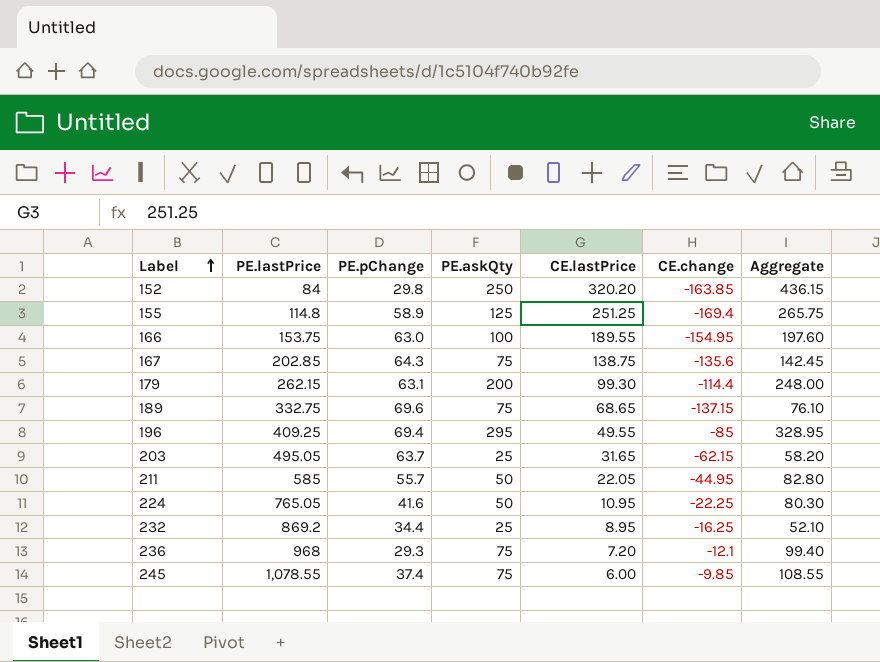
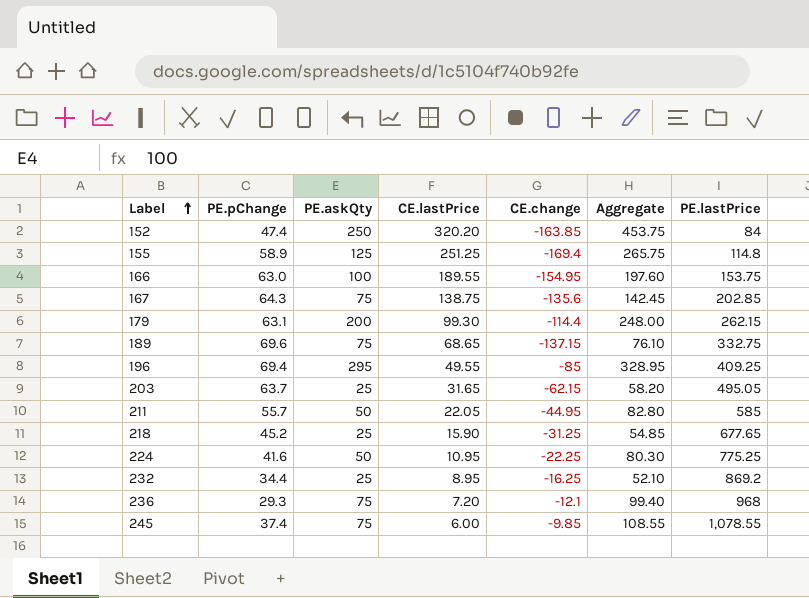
column PE.lastPrice | position: 2 -> 7
152 | PE.pChange: 29.8 -> 47.4
152 | Aggregate: 436.15 -> 453.75
row 218: none -> 45.2 | 25 | 15.90 | -31.25 | 54.85 | 677.65
224 | PE.lastPrice: 765.05 -> 775.25

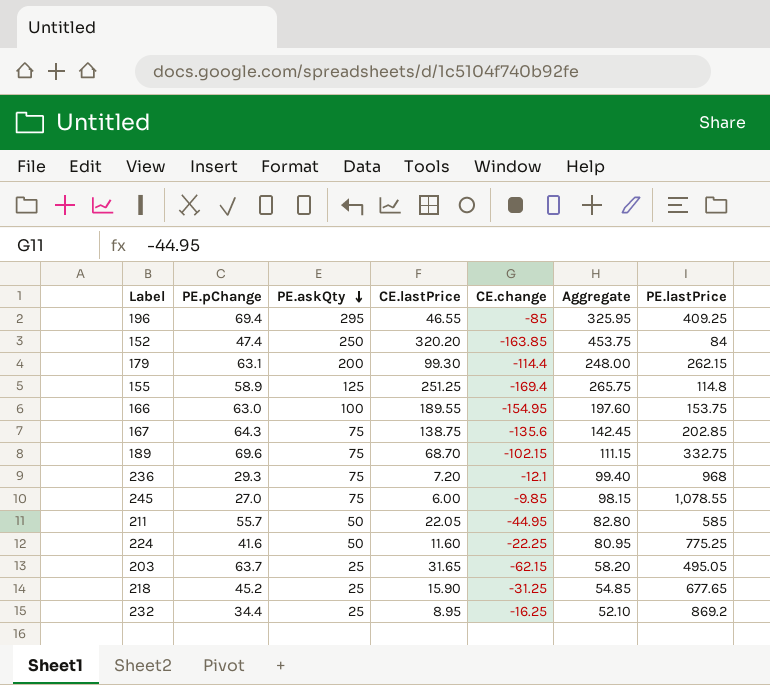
row order: Label ascending -> PE.askQty descending
196 | CE.lastPrice: 49.55 -> 46.55
196 | Aggregate: 328.95 -> 325.95
189 | CE.lastPrice: 68.65 -> 68.70
189 | CE.change: -137.15 -> -102.15
189 | Aggregate: 76.10 -> 111.15
245 | PE.pChange: 37.4 -> 27.0
245 | Aggregate: 108.55 -> 98.15
224 | CE.lastPrice: 10.95 -> 11.60
224 | Aggregate: 80.30 -> 80.95

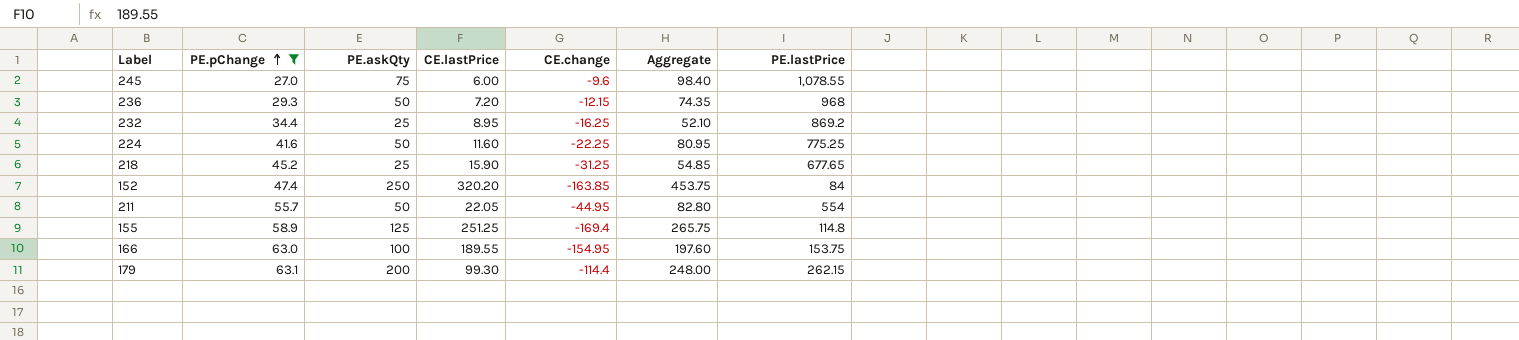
filter: none -> PE.pChange <= 63.1
row order: PE.askQty descending -> PE.pChange ascending
245 | CE.change: -9.85 -> -9.6
245 | Aggregate: 98.15 -> 98.40
236 | PE.askQty: 75 -> 50
236 | CE.change: -12.1 -> -12.15
236 | Aggregate: 99.40 -> 74.35
211 | PE.lastPrice: 585 -> 554

